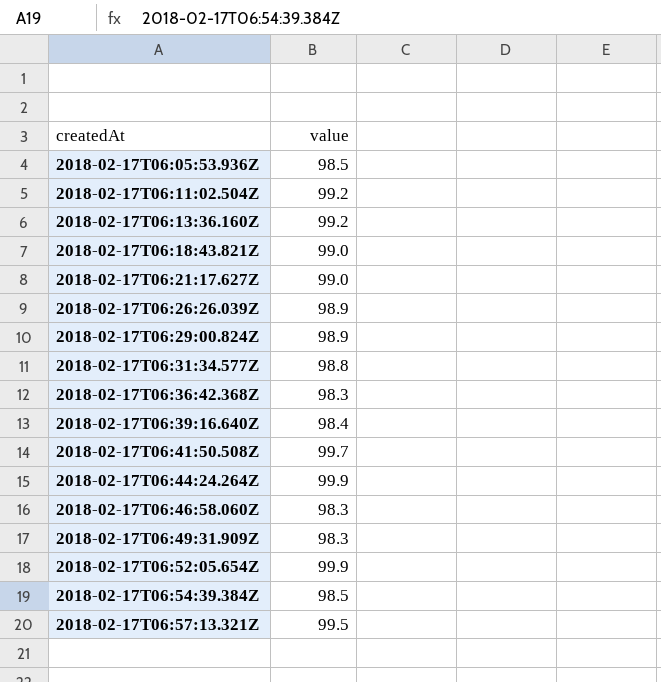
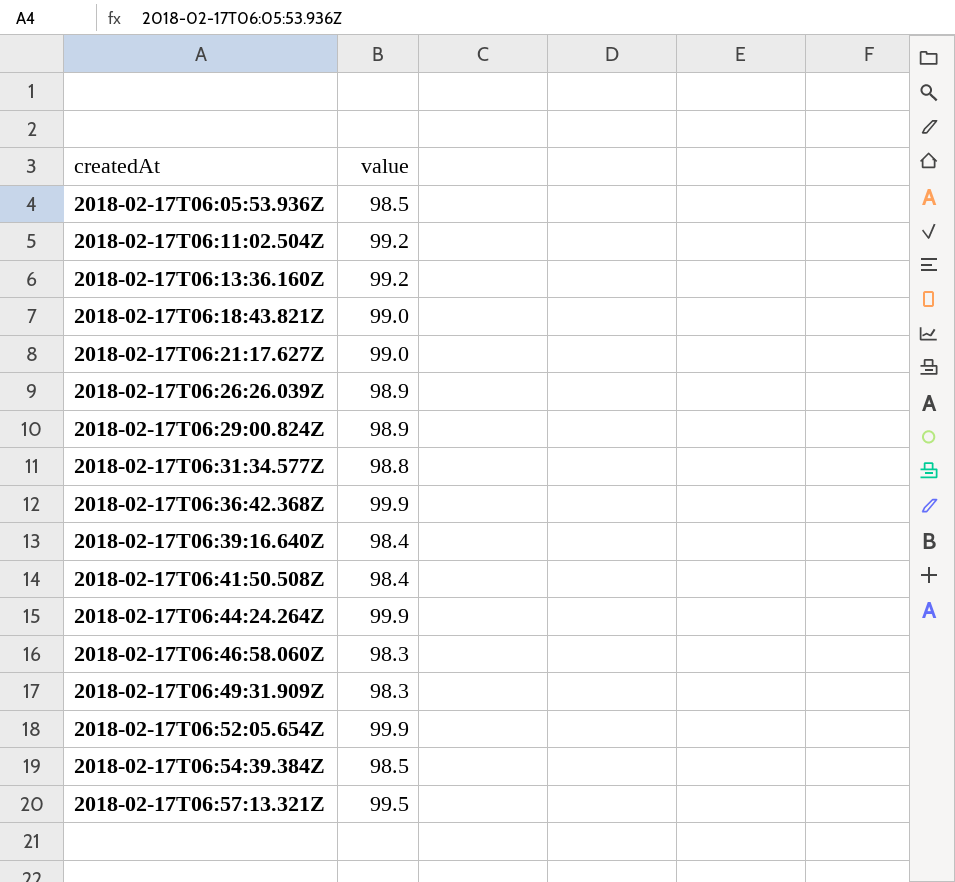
2018-02-17T06:36:42.368Z | value: 98.3 -> 99.9
2018-02-17T06:41:50.508Z | value: 99.7 -> 98.4

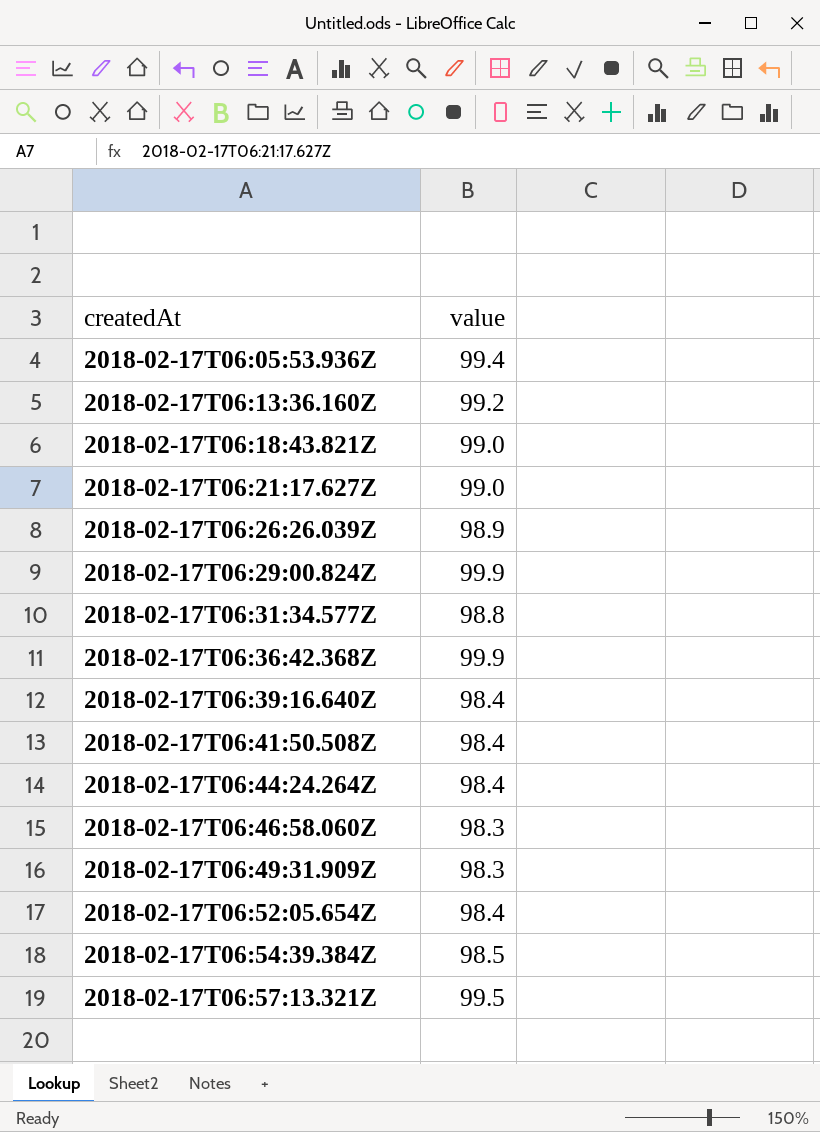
row 2018-02-17T06:11:02.504Z: 99.2 -> none
2018-02-17T06:05:53.936Z | value: 98.5 -> 99.4
2018-02-17T06:29:00.824Z | value: 98.9 -> 99.9
2018-02-17T06:44:24.264Z | value: 99.9 -> 98.4
2018-02-17T06:52:05.654Z | value: 99.9 -> 98.4

